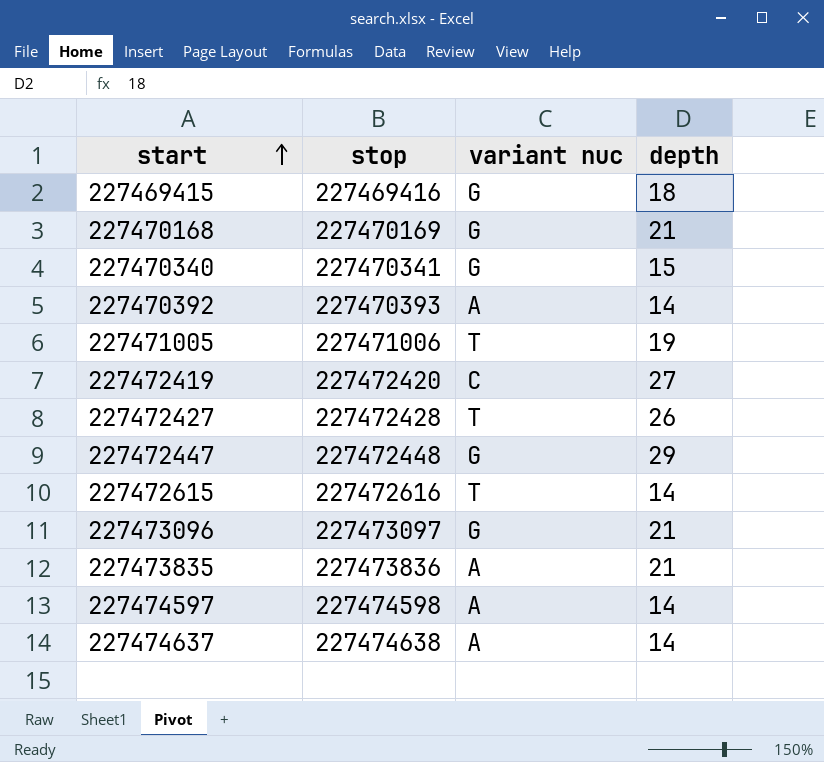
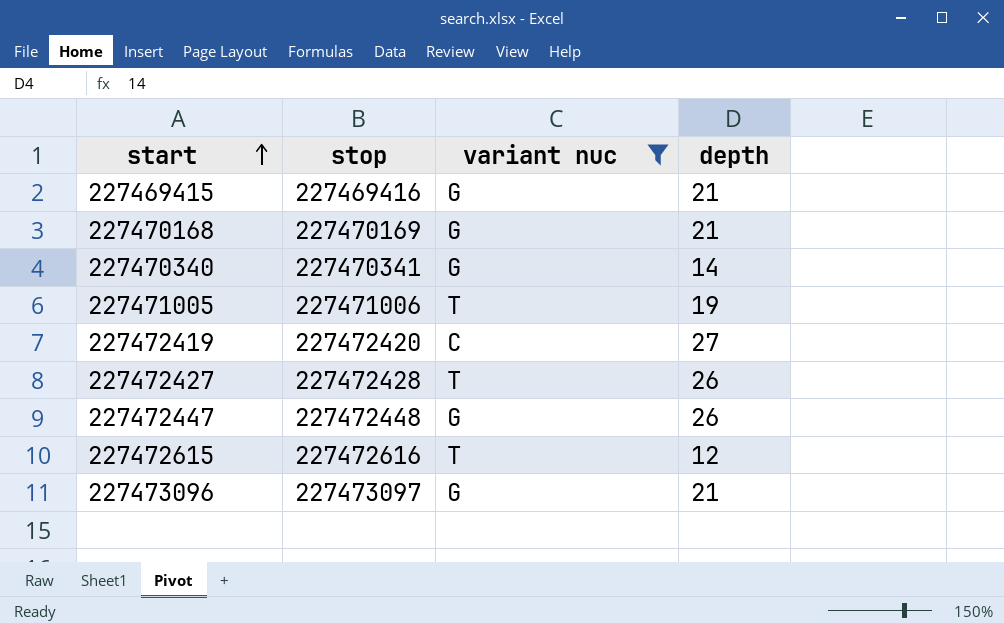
filter: none -> variant nuc != A
227469415 | depth: 18 -> 21
227470340 | depth: 15 -> 14
227472447 | depth: 29 -> 26
227472615 | depth: 14 -> 12

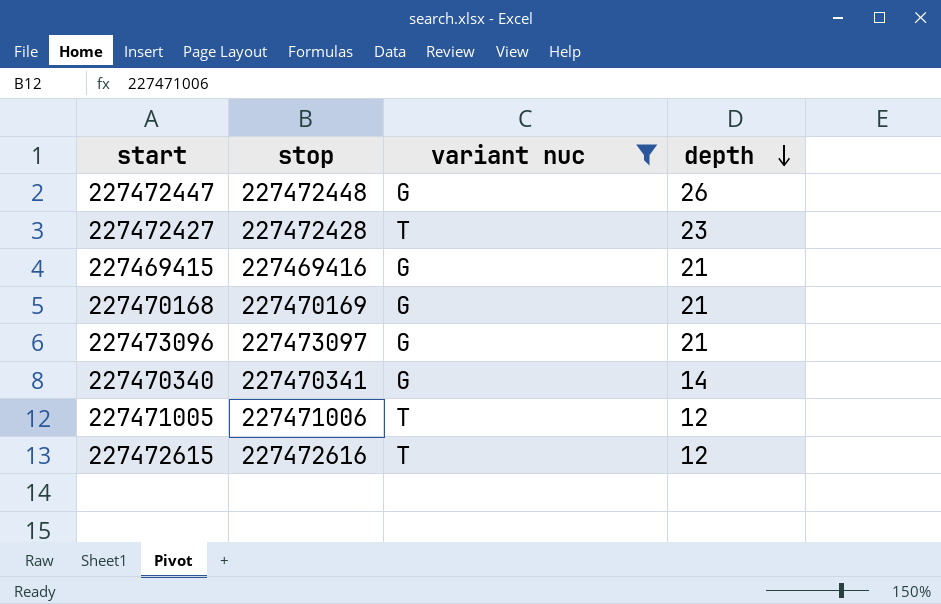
row order: start ascending -> depth descending
row 227472419: 227472420 | C | 27 -> none
227472427 | depth: 26 -> 23
227471005 | depth: 19 -> 12

